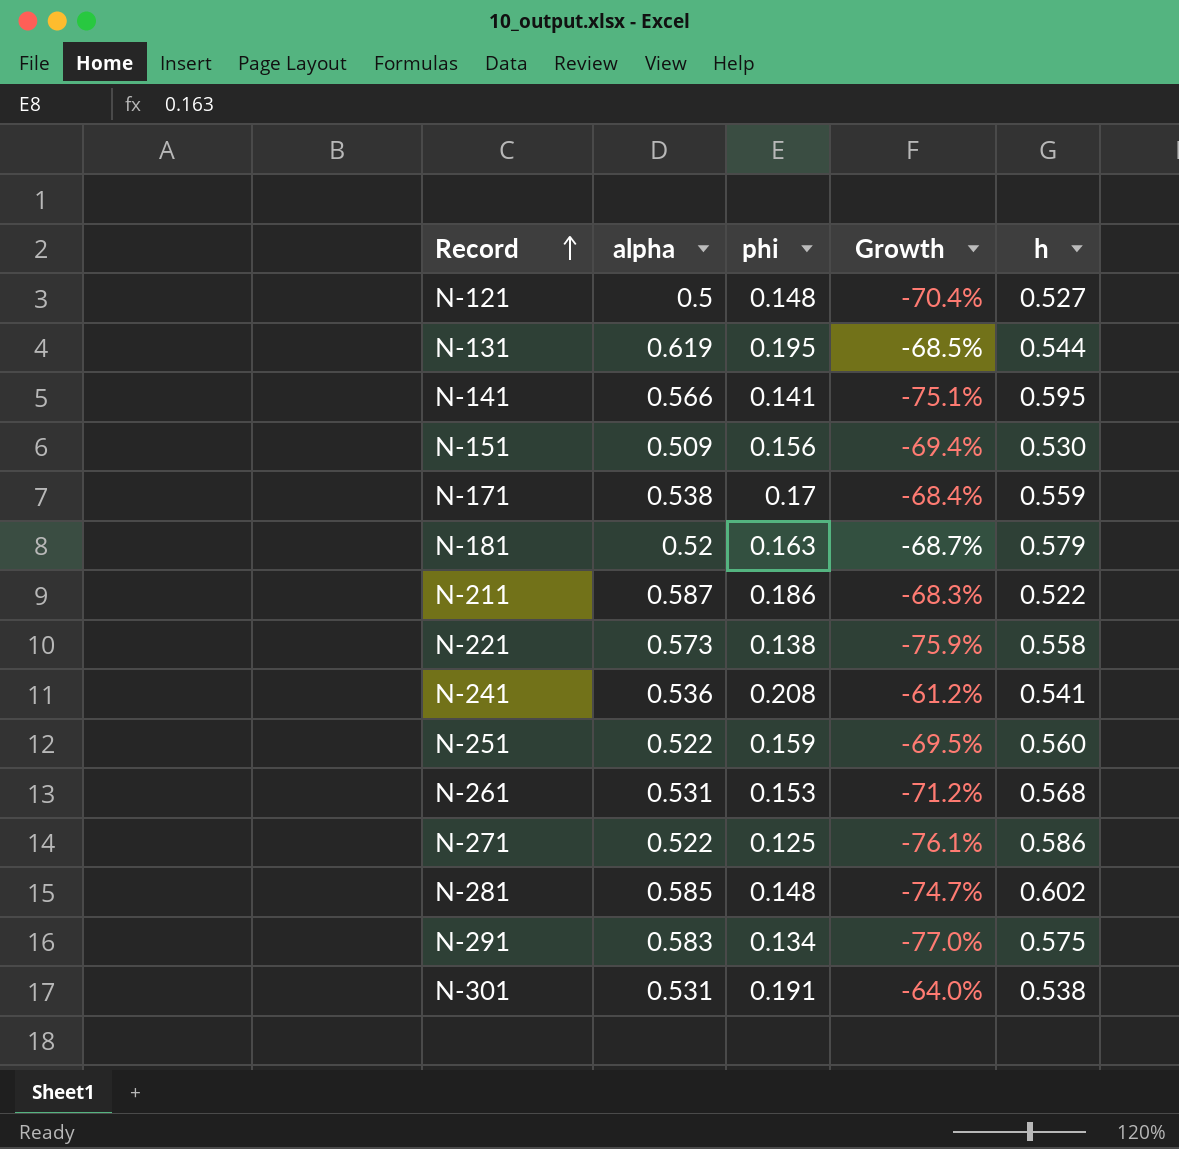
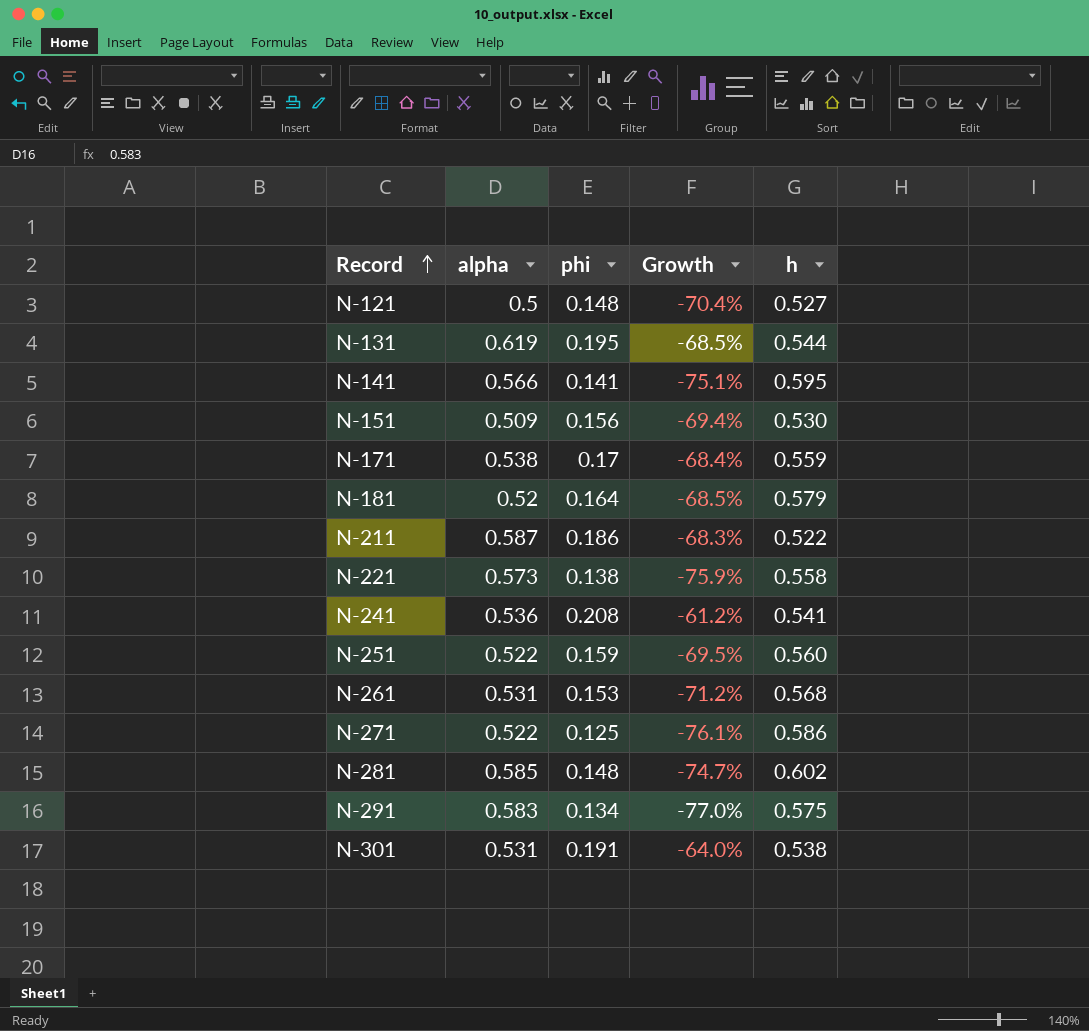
N-181 | phi: 0.163 -> 0.164
N-181 | Growth: -68.7% -> -68.5%

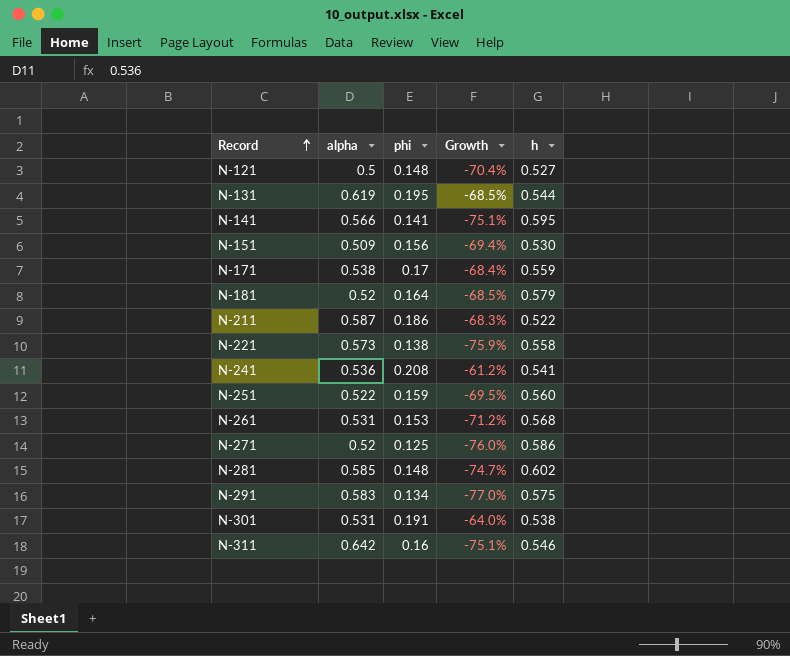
N-271 | alpha: 0.522 -> 0.52
N-271 | Growth: -76.1% -> -76.0%
row N-311: none -> 0.642 | 0.16 | -75.1% | 0.546

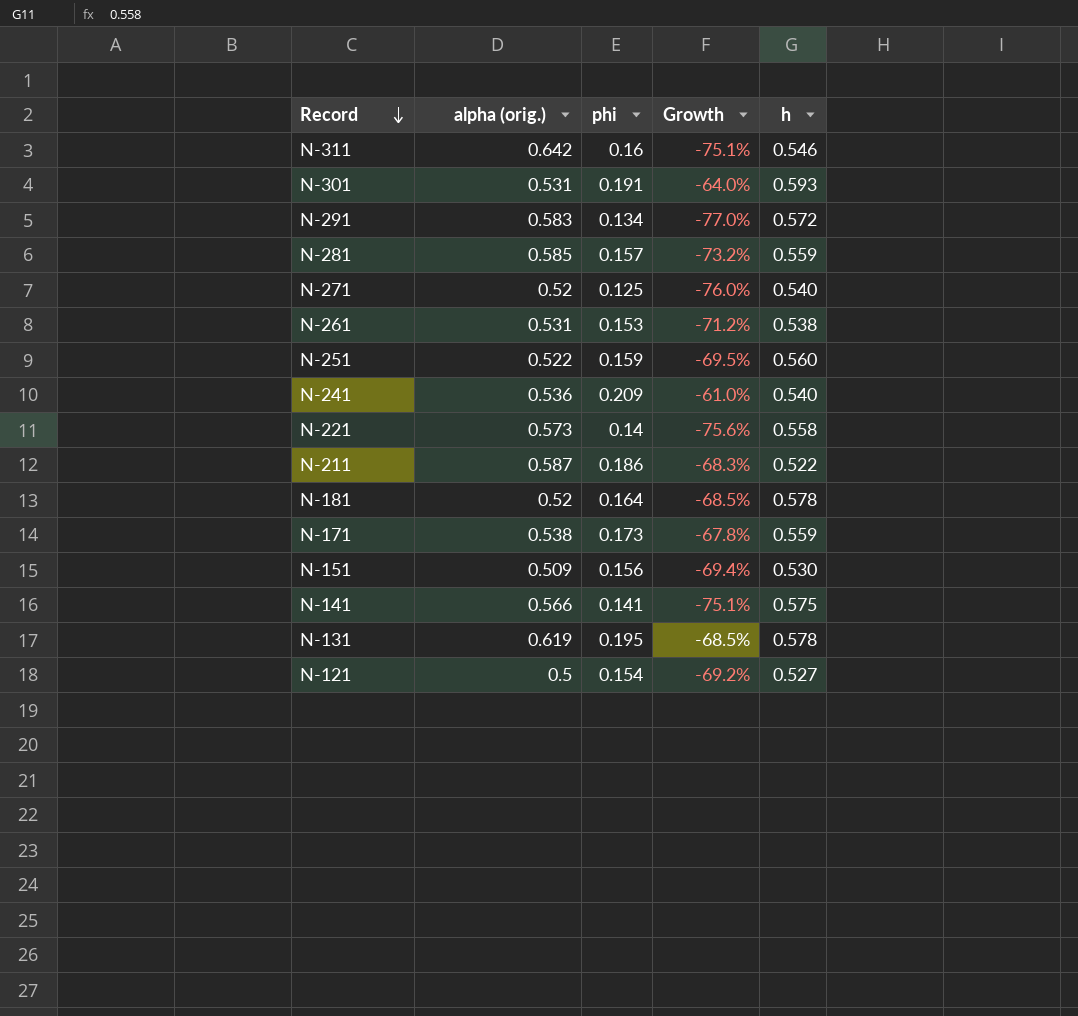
row order: Record ascending -> Record descending
column name: alpha -> alpha (orig.)
N-301 | h: 0.538 -> 0.593
N-291 | h: 0.575 -> 0.572
N-281 | phi: 0.148 -> 0.157
N-281 | Growth: -74.7% -> -73.2%
N-281 | h: 0.602 -> 0.559
N-271 | h: 0.586 -> 0.540
N-261 | h: 0.568 -> 0.538
N-241 | phi: 0.208 -> 0.209
N-241 | Growth: -61.2% -> -61.0%
N-241 | h: 0.541 -> 0.540
N-221 | phi: 0.138 -> 0.14
N-221 | Growth: -75.9% -> -75.6%
N-181 | h: 0.579 -> 0.578
N-171 | phi: 0.17 -> 0.173
N-171 | Growth: -68.4% -> -67.8%
N-141 | h: 0.595 -> 0.575
N-131 | h: 0.544 -> 0.578
N-121 | phi: 0.148 -> 0.154
N-121 | Growth: -70.4% -> -69.2%

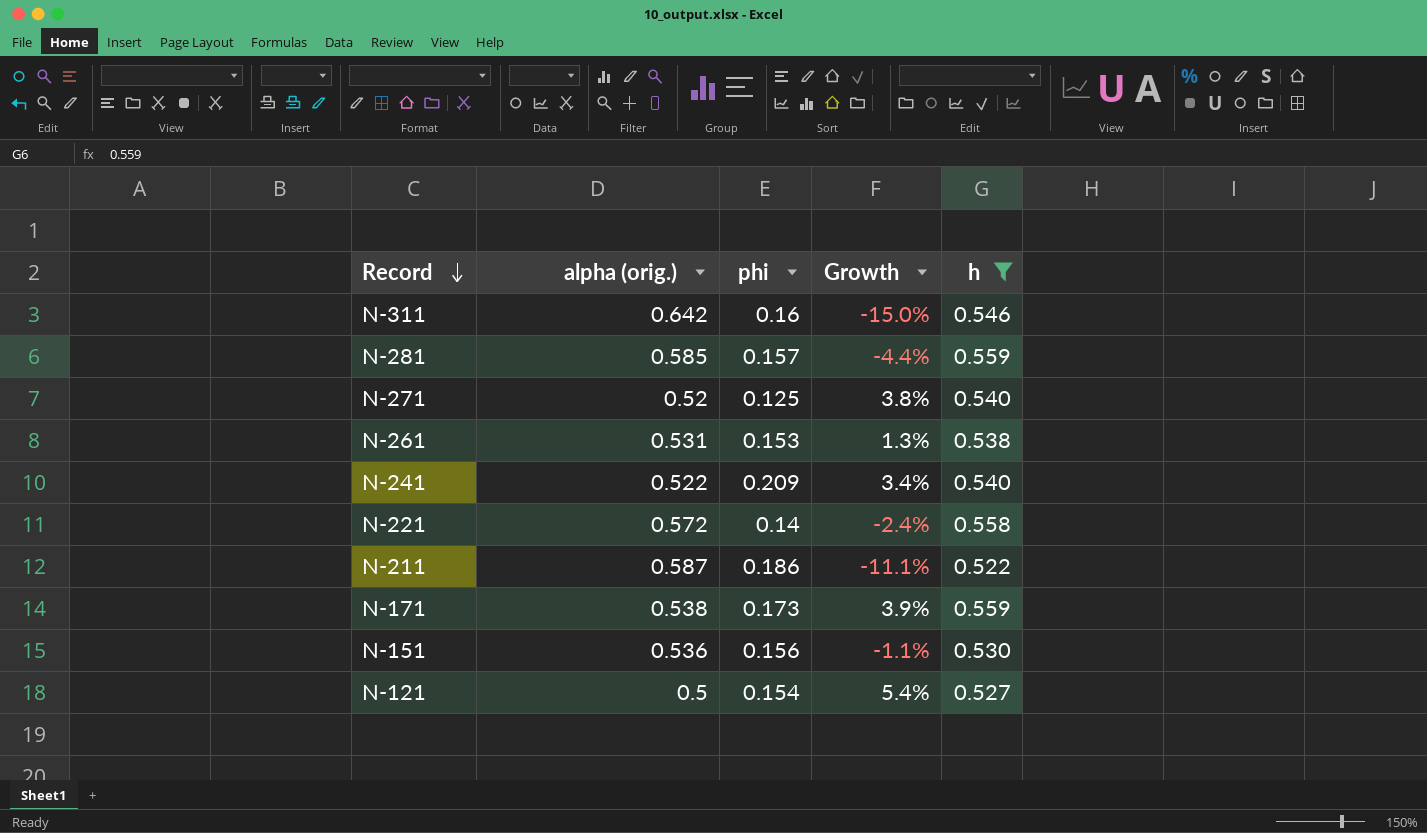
filter: none -> h <= 0.559
column Growth | formula: ([phi] - [alpha (orig.)]) / [alpha (orig.)] -> ([h] - [alpha (orig.)]) / [alpha (orig.)]
N-241 | alpha (orig.): 0.536 -> 0.522
N-221 | alpha (orig.): 0.573 -> 0.572
N-151 | alpha (orig.): 0.509 -> 0.536

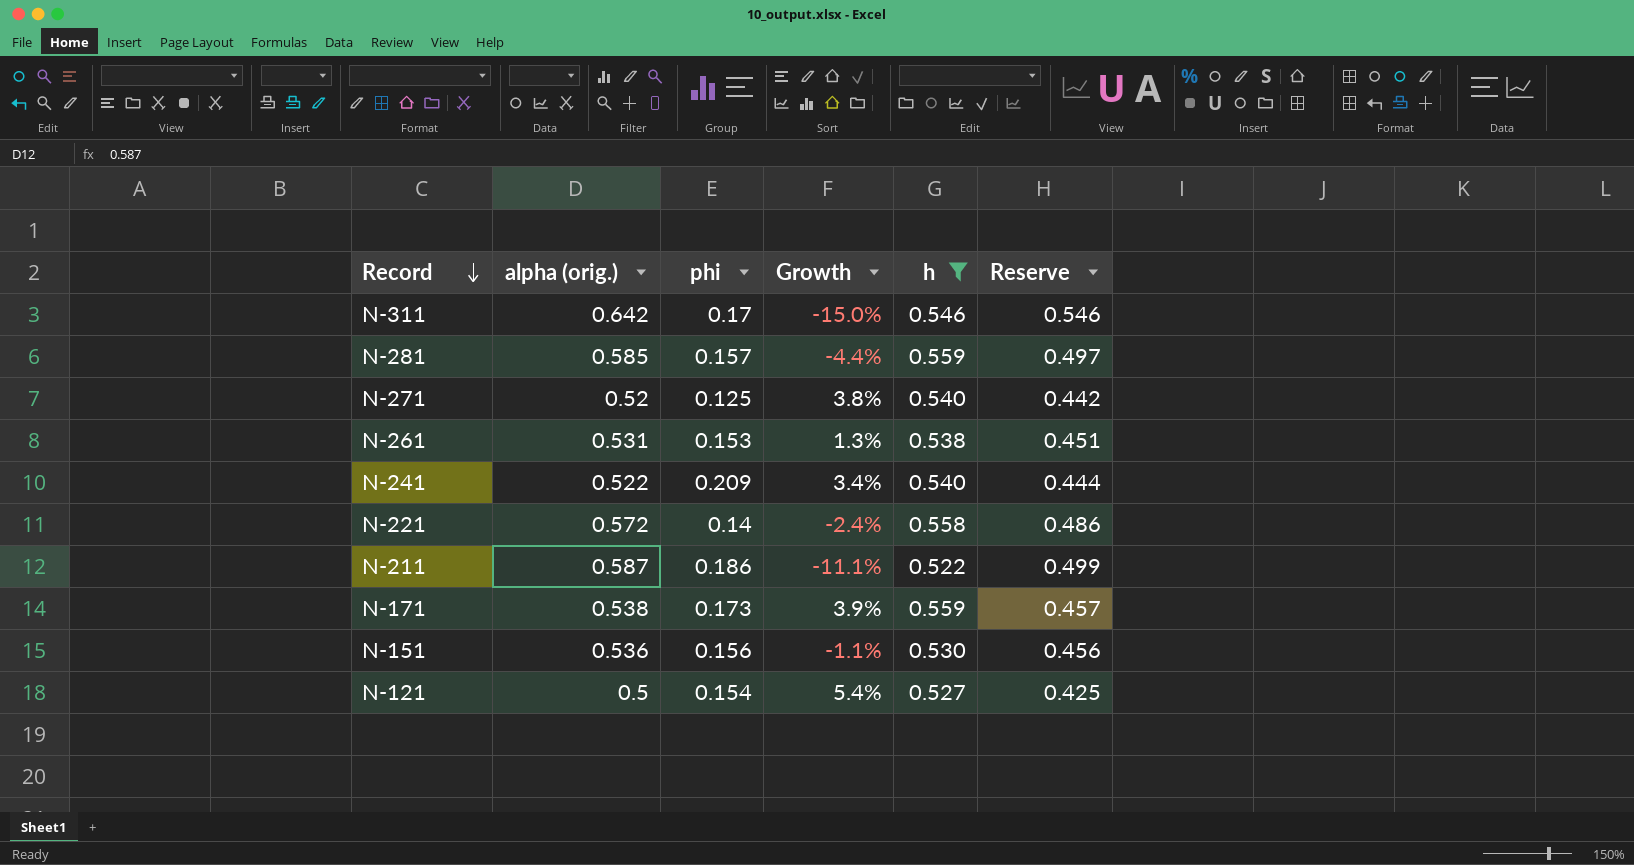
column Reserve | formula: none -> [alpha (orig.)] * 0.85
N-311 | phi: 0.16 -> 0.17

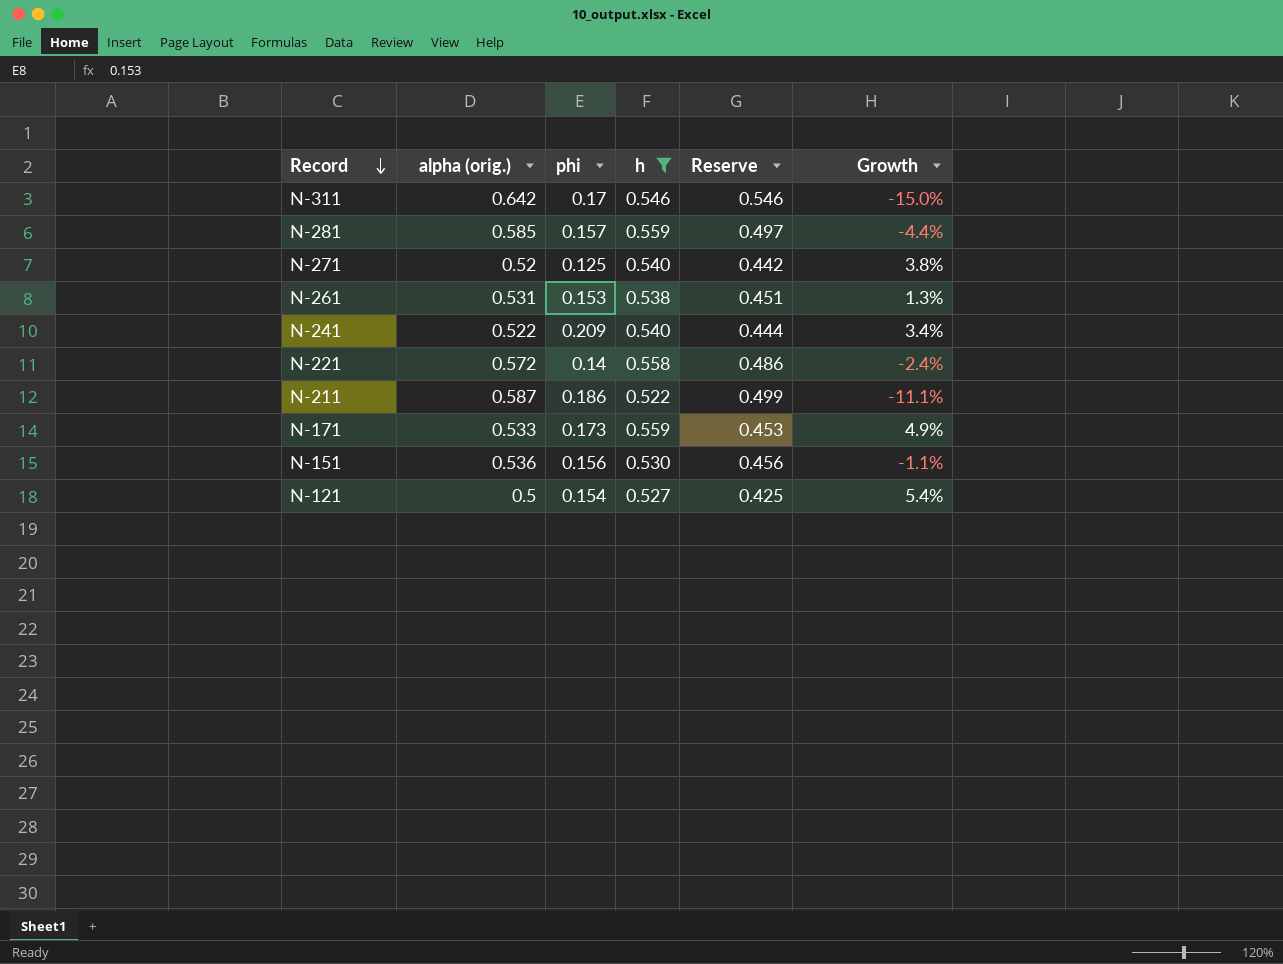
column Growth | position: 4 -> 6
N-171 | alpha (orig.): 0.538 -> 0.533
N-171 | Reserve: 0.457 -> 0.453
N-171 | Growth: 3.9% -> 4.9%

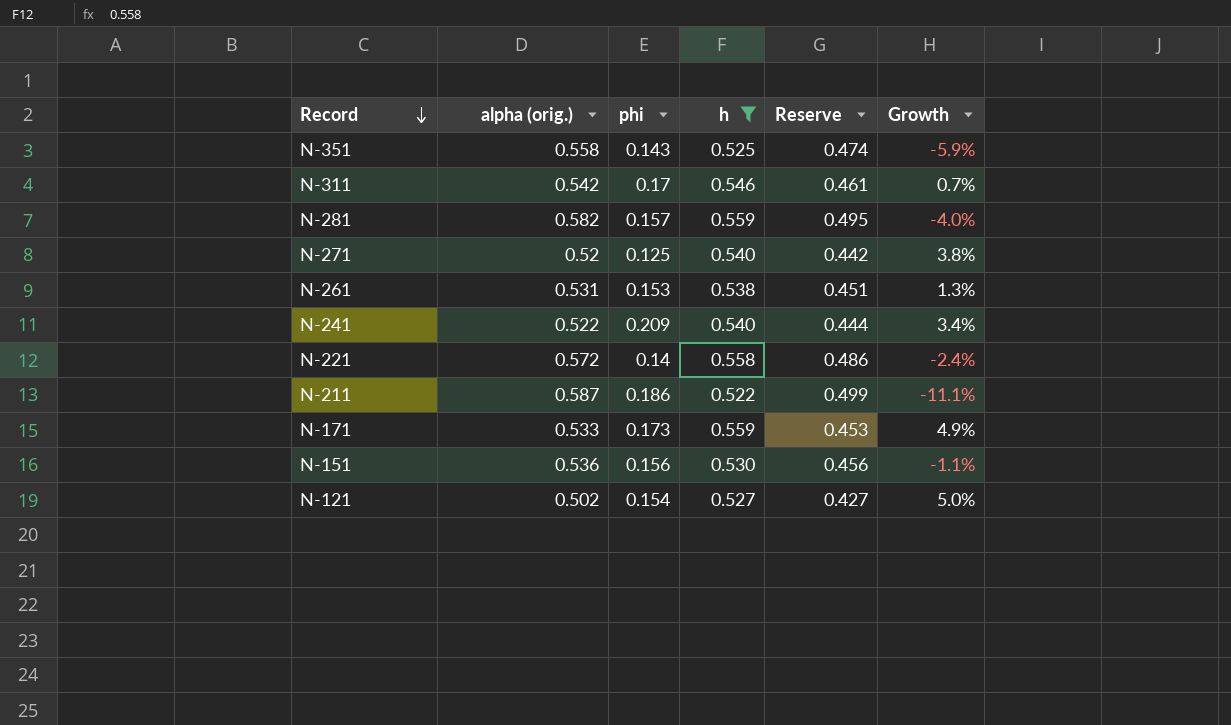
row N-351: none -> 0.558 | 0.143 | 0.525 | 0.474 | -5.9%
N-311 | alpha (orig.): 0.642 -> 0.542
N-311 | Reserve: 0.546 -> 0.461
N-311 | Growth: -15.0% -> 0.7%
N-281 | alpha (orig.): 0.585 -> 0.582
N-281 | Reserve: 0.497 -> 0.495
N-281 | Growth: -4.4% -> -4.0%
N-121 | alpha (orig.): 0.5 -> 0.502
N-121 | Reserve: 0.425 -> 0.427
N-121 | Growth: 5.4% -> 5.0%

